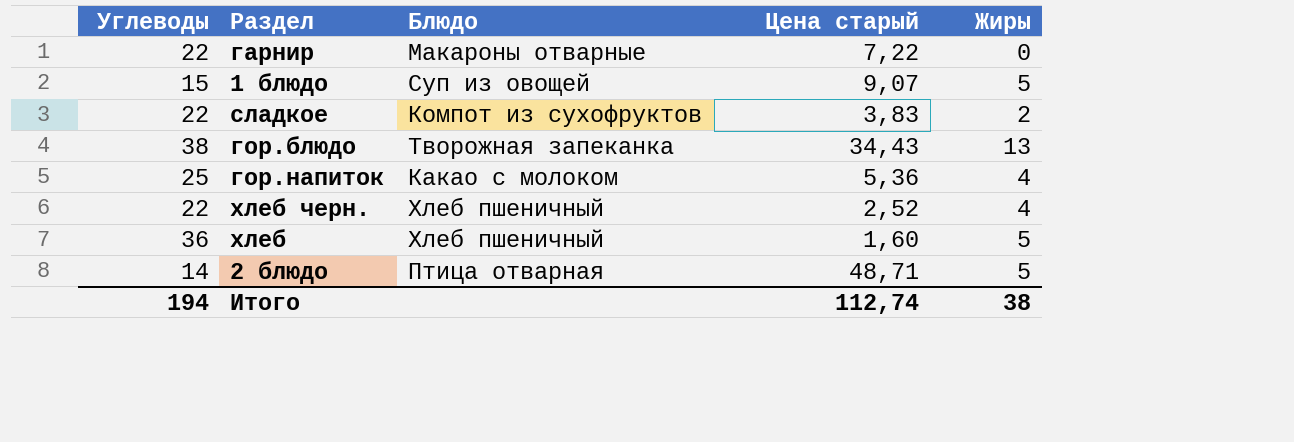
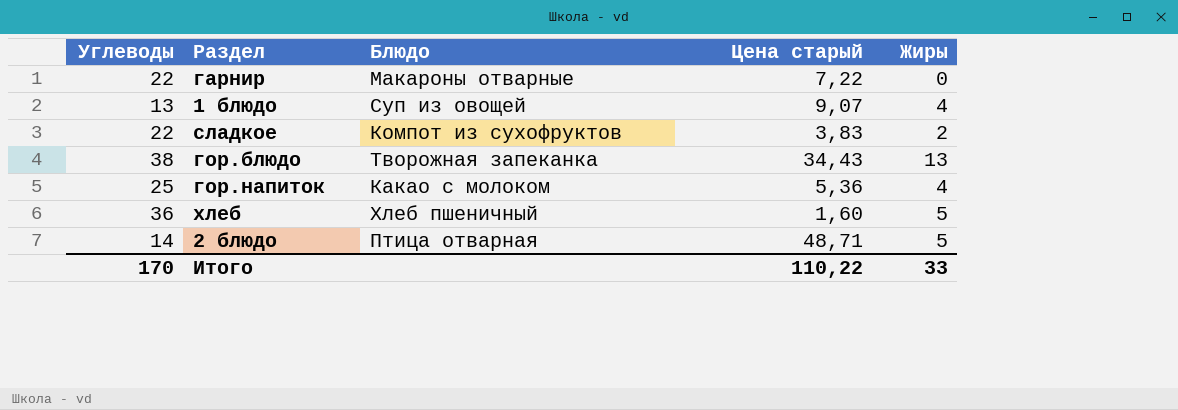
row хлеб черн.: 22 | Хлеб пшеничный | 2,52 | 4 -> none
1 блюдо | Углеводы: 15 -> 13
1 блюдо | Жиры: 5 -> 4
Итого | Углеводы: 194 -> 170
Итого | Цена старый: 112,74 -> 110,22
Итого | Жиры: 38 -> 33

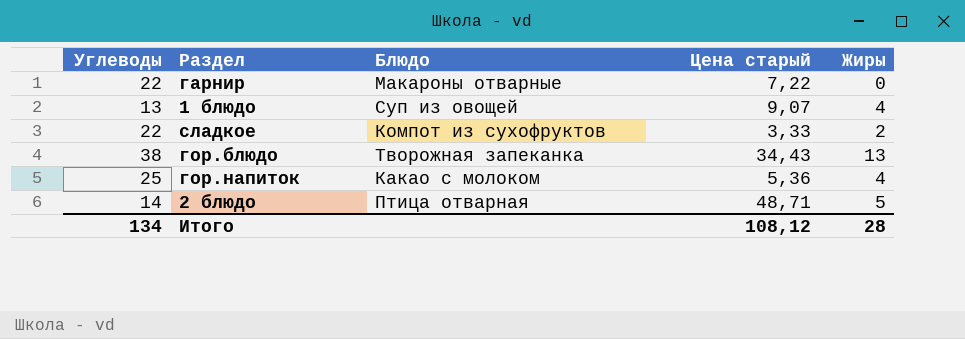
row хлеб: 36 | Хлеб пшеничный | 1,60 | 5 -> none
сладкое | Цена старый: 3,83 -> 3,33
Итого | Углеводы: 170 -> 134
Итого | Цена старый: 110,22 -> 108,12
Итого | Жиры: 33 -> 28

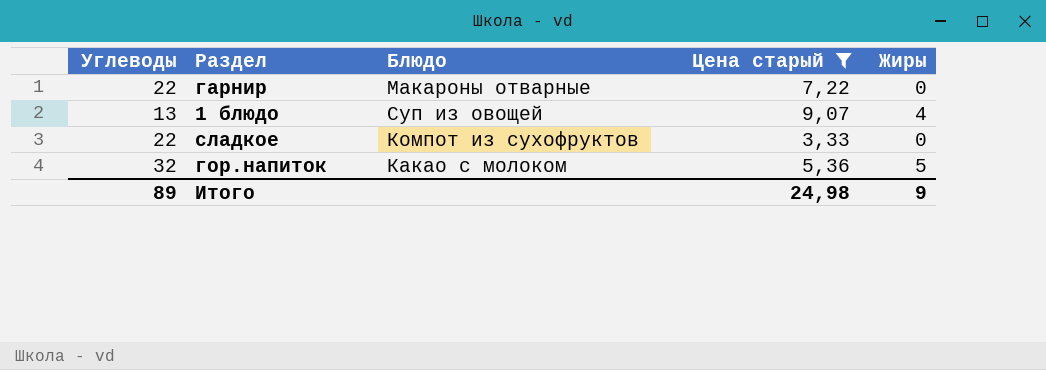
filter: none -> Цена старый <= 9,07
сладкое | Жиры: 2 -> 0
гор.напиток | Углеводы: 25 -> 32
гор.напиток | Жиры: 4 -> 5
Итого | Углеводы: 134 -> 89
Итого | Цена старый: 108,12 -> 24,98
Итого | Жиры: 28 -> 9

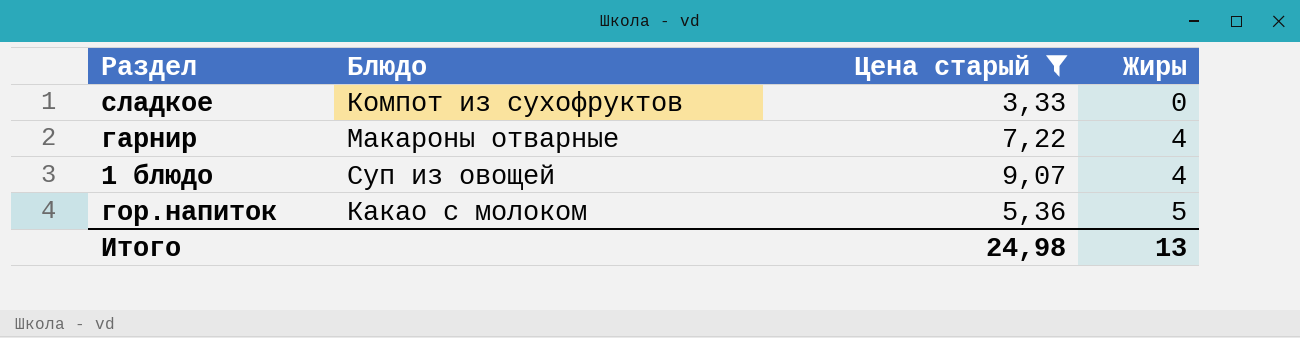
row order: none -> Жиры ascending
column Углеводы | position: 1 -> none
гарнир | Жиры: 0 -> 4
Итого | Жиры: 9 -> 13

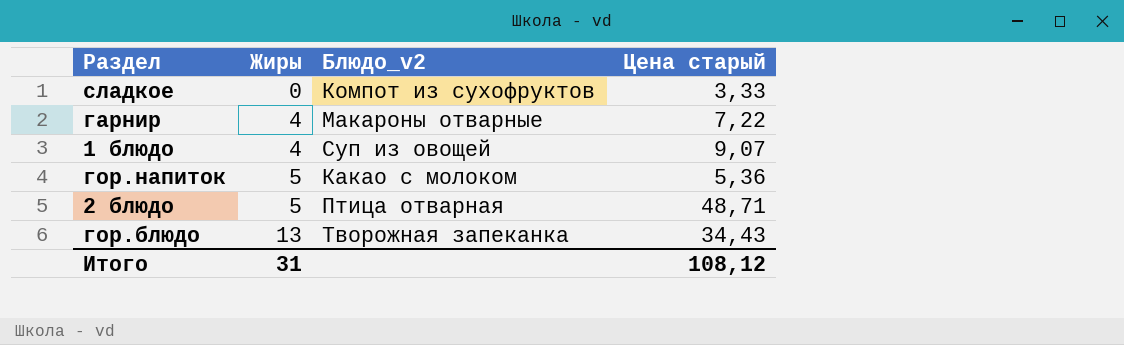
filter: Цена старый <= 9,07 -> none
column Жиры | position: 4 -> 2
column name: Блюдо -> Блюдо_v2
Итого | Жиры: 13 -> 31
Итого | Цена старый: 24,98 -> 108,12

